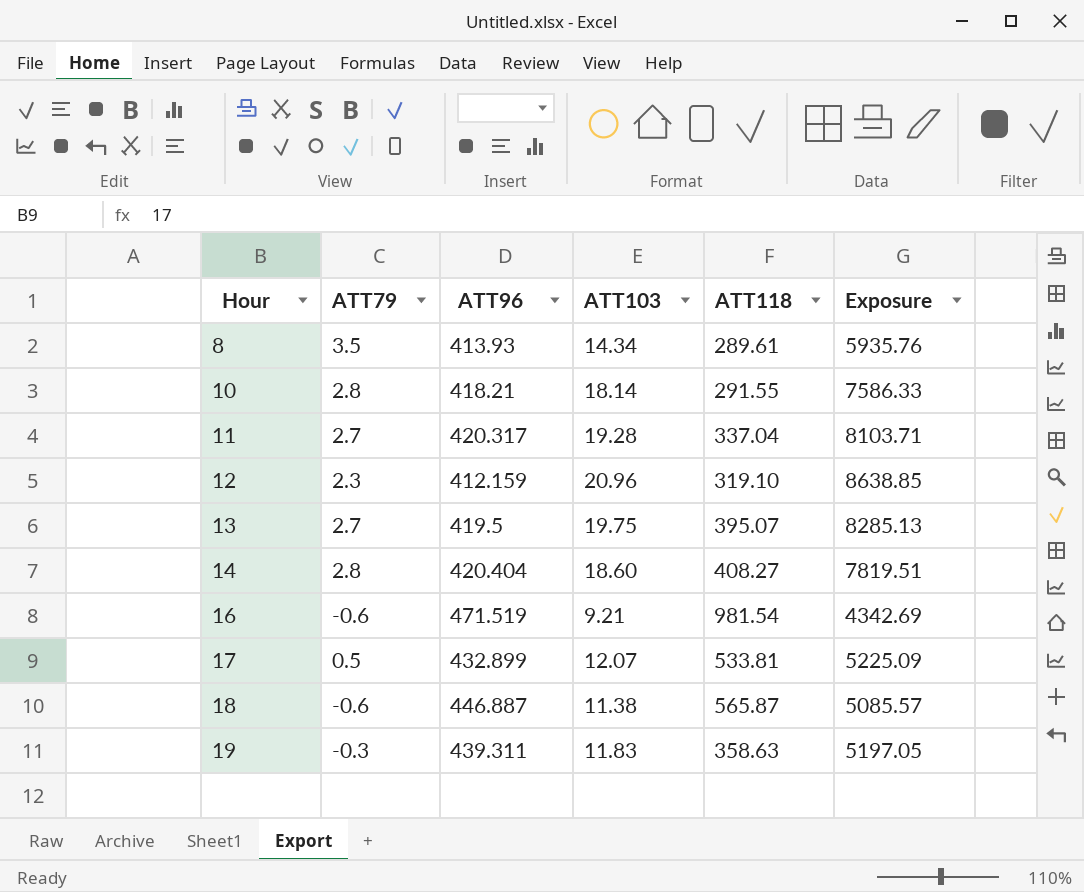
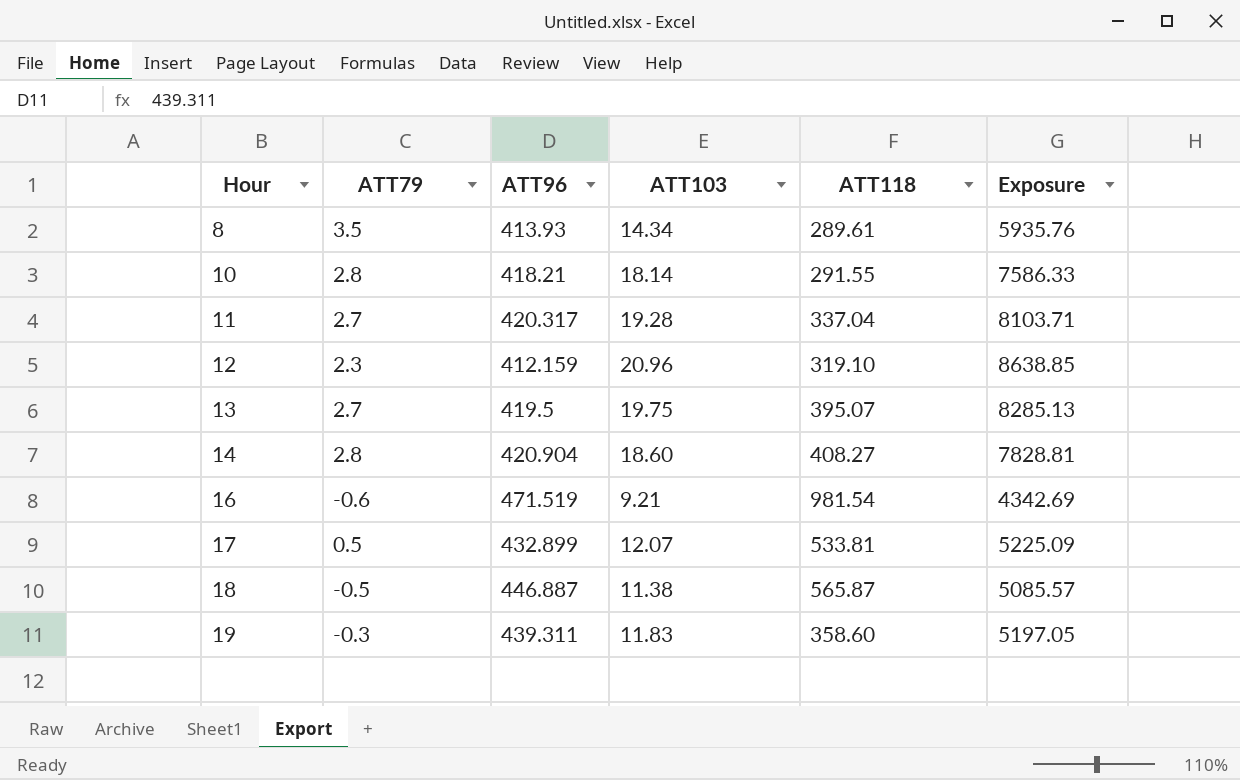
14 | ATT96: 420.404 -> 420.904
14 | Exposure: 7819.51 -> 7828.81
18 | ATT79: -0.6 -> -0.5
19 | ATT118: 358.63 -> 358.60

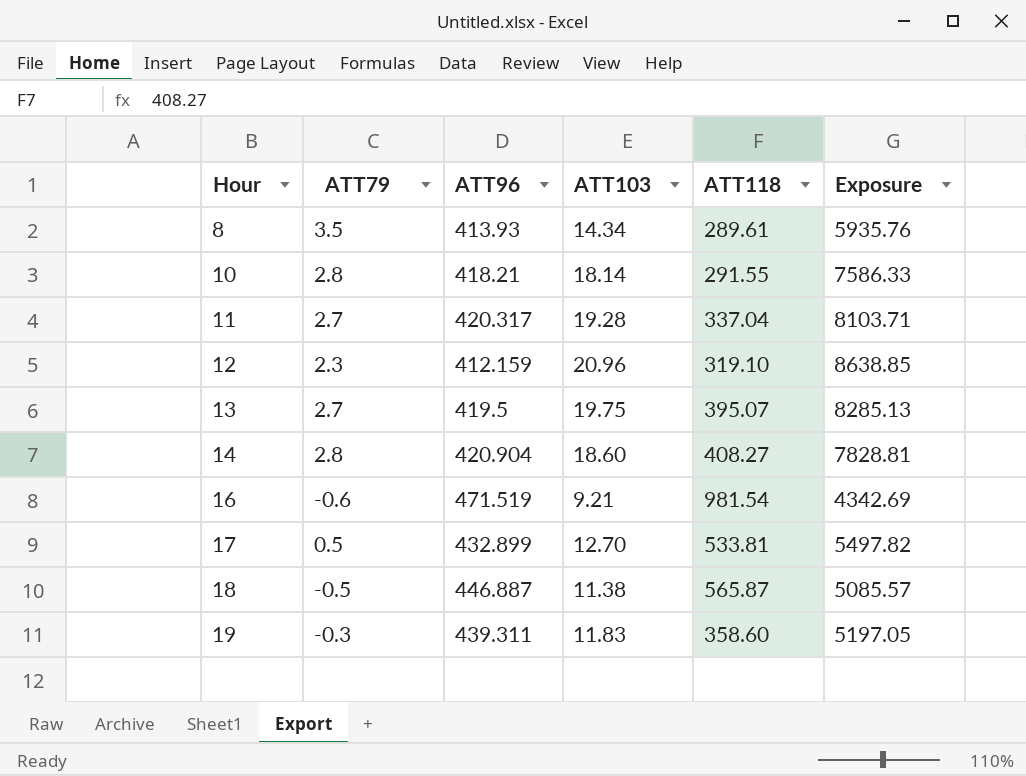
17 | ATT103: 12.07 -> 12.70
17 | Exposure: 5225.09 -> 5497.82

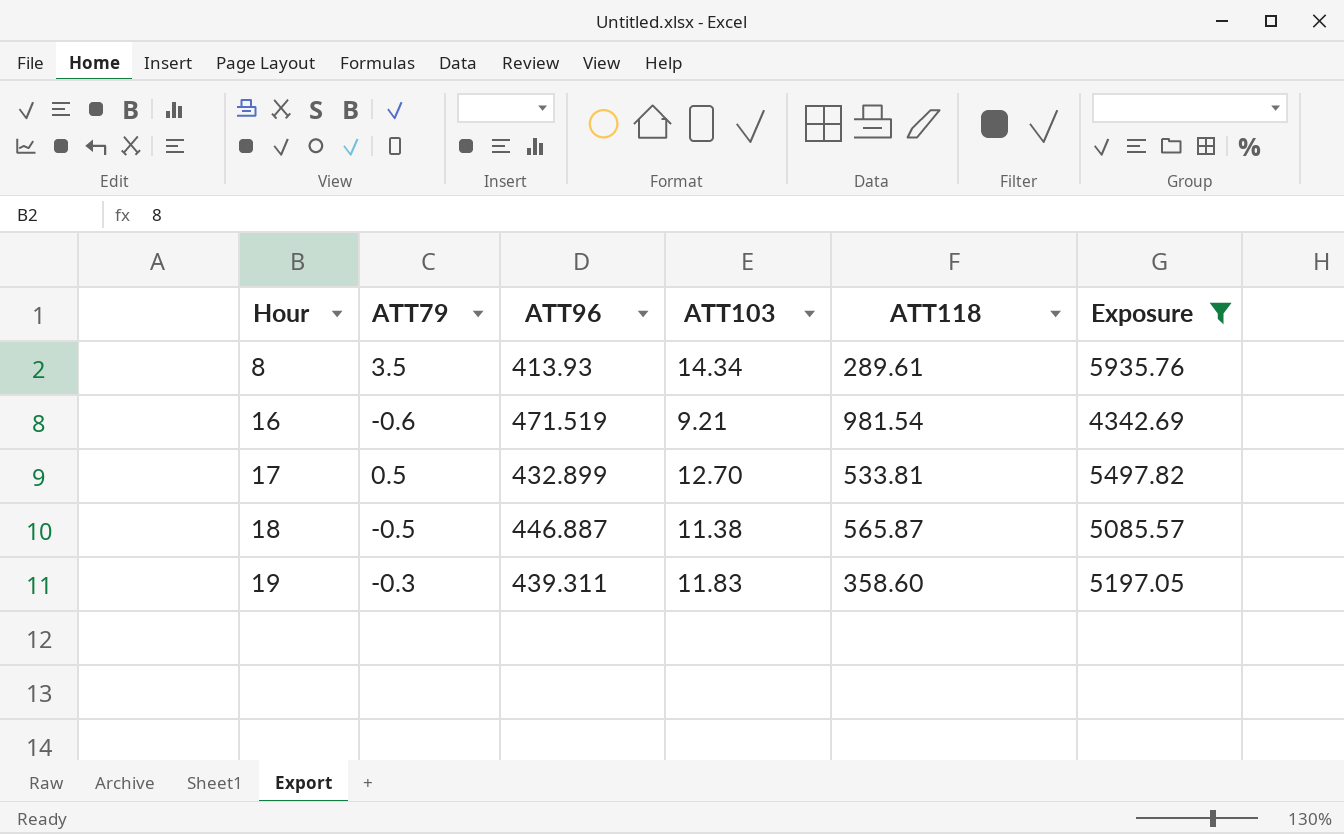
filter: none -> Exposure <= 5935.76

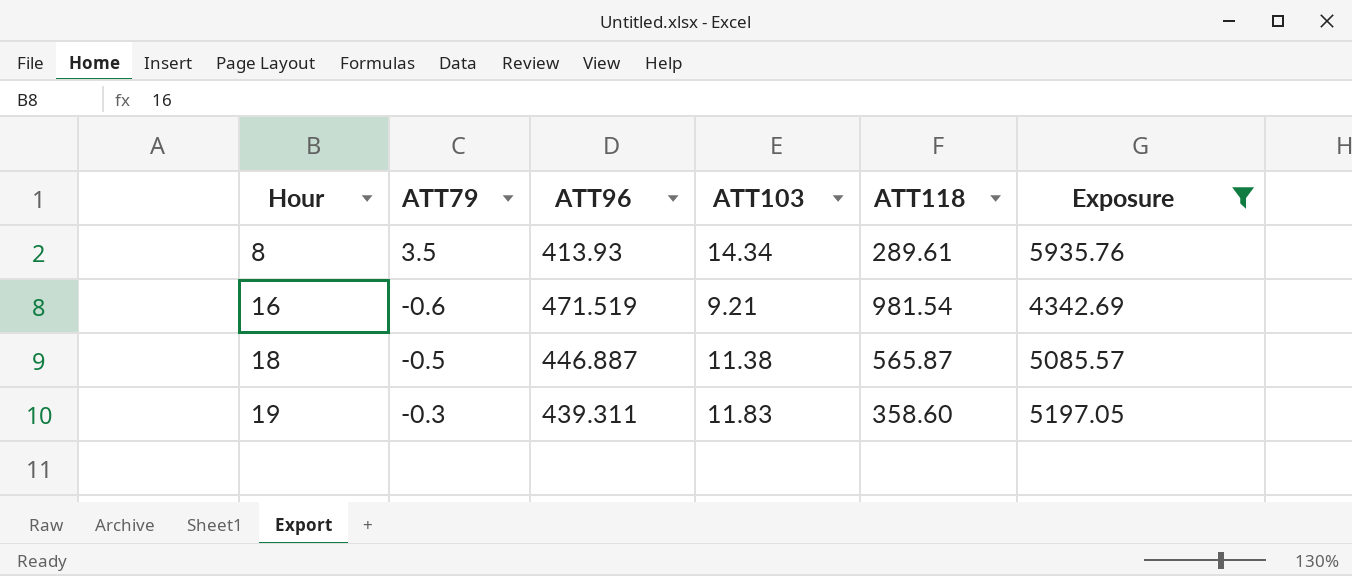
row 17: 0.5 | 432.899 | 12.70 | 533.81 | 5497.82 -> none

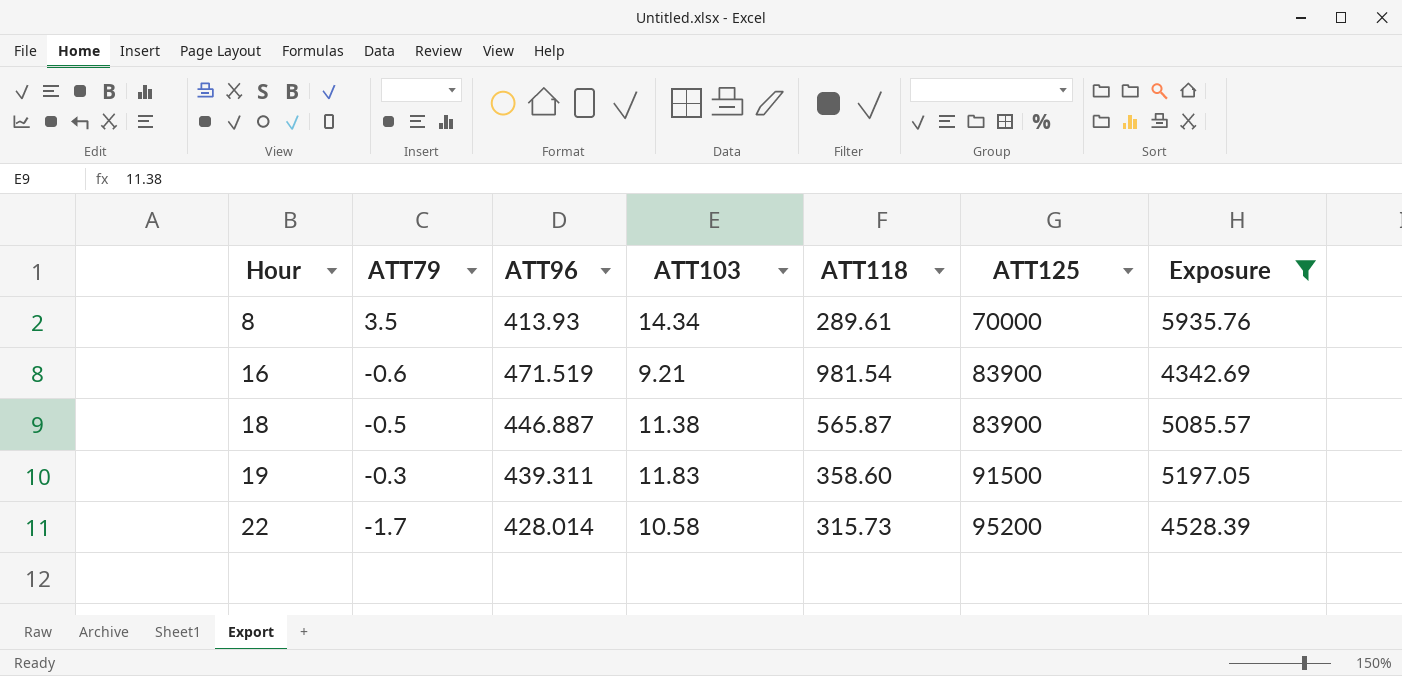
column ATT125 | position: none -> 6
row 22: none -> -1.7 | 428.014 | 10.58 | 315.73 | 95200 | 4528.39

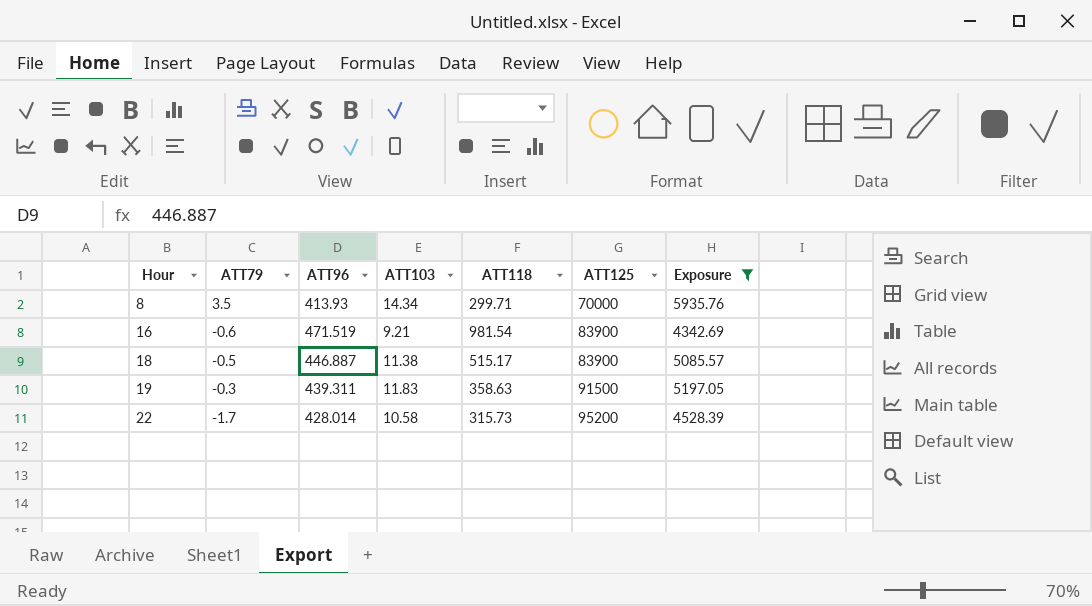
8 | ATT118: 289.61 -> 299.71
18 | ATT118: 565.87 -> 515.17
19 | ATT118: 358.60 -> 358.63

